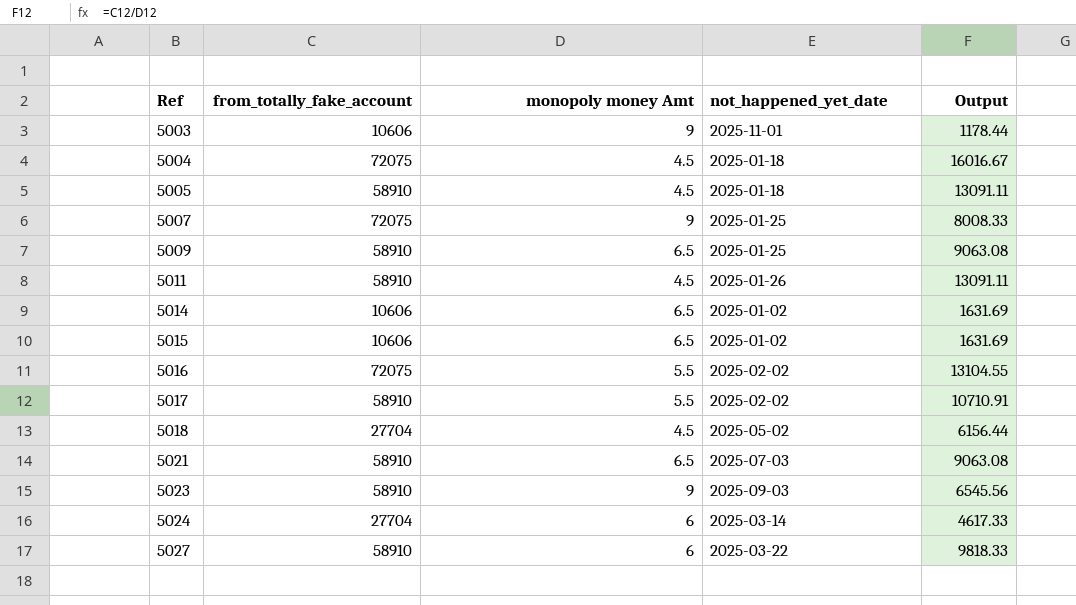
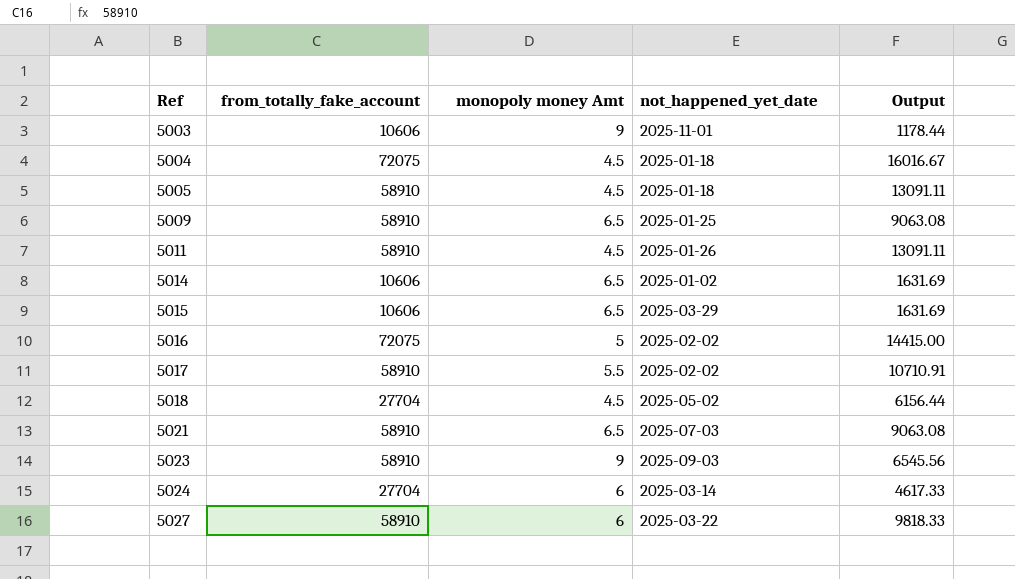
row 5007: 72075 | 9 | 2025-01-25 | 8008.33 -> none
5015 | not_happened_yet_date: 2025-01-02 -> 2025-03-29
5016 | monopoly money Amt: 5.5 -> 5
5016 | Output: 13104.55 -> 14415.00

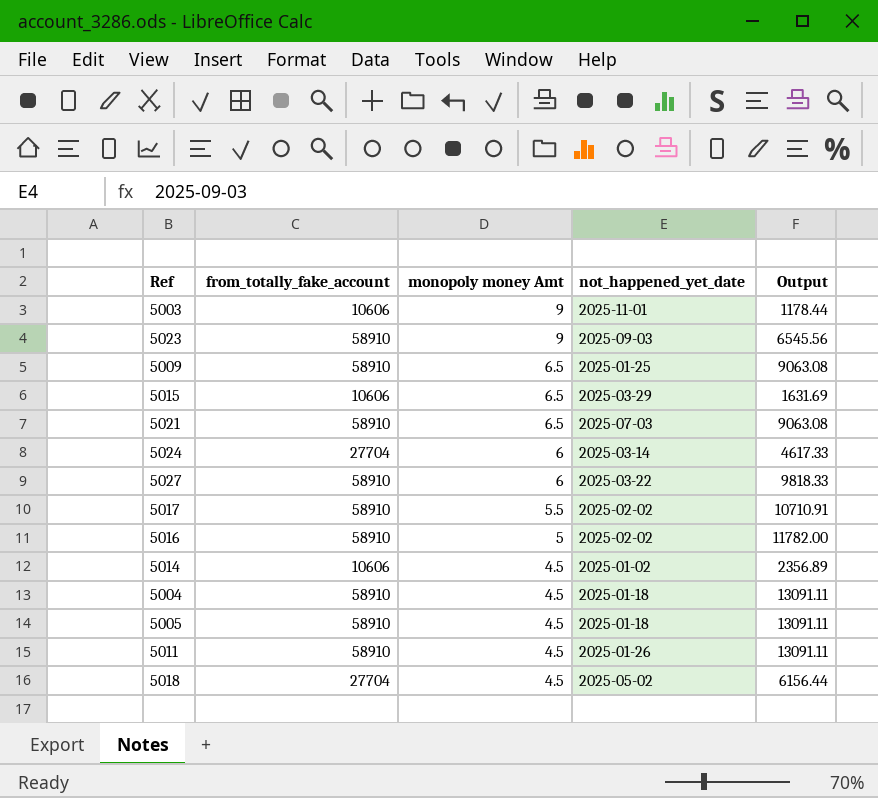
row order: Ref ascending -> monopoly money Amt descending
5016 | from_totally_fake_account: 72075 -> 58910
5016 | Output: 14415.00 -> 11782.00
5014 | monopoly money Amt: 6.5 -> 4.5
5014 | Output: 1631.69 -> 2356.89
5004 | from_totally_fake_account: 72075 -> 58910
5004 | Output: 16016.67 -> 13091.11

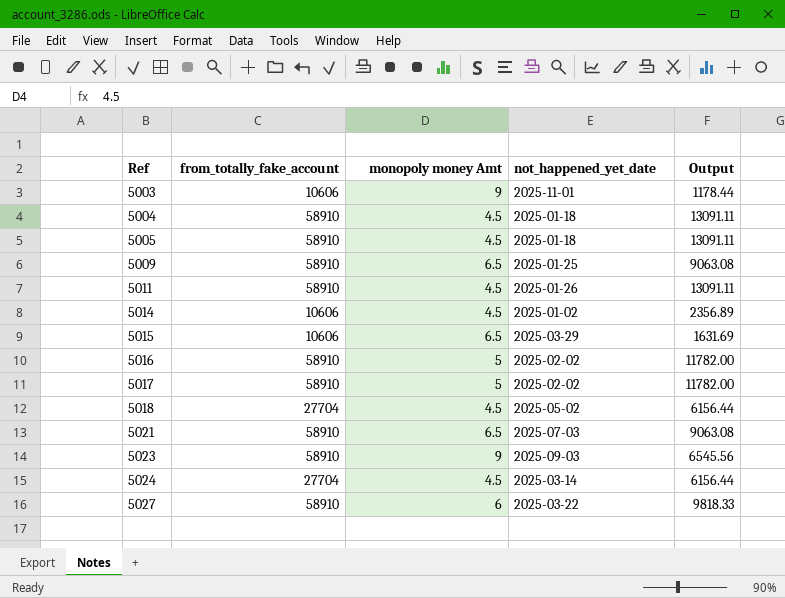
row order: monopoly money Amt descending -> Ref ascending
5017 | monopoly money Amt: 5.5 -> 5
5017 | Output: 10710.91 -> 11782.00
5024 | monopoly money Amt: 6 -> 4.5
5024 | Output: 4617.33 -> 6156.44

